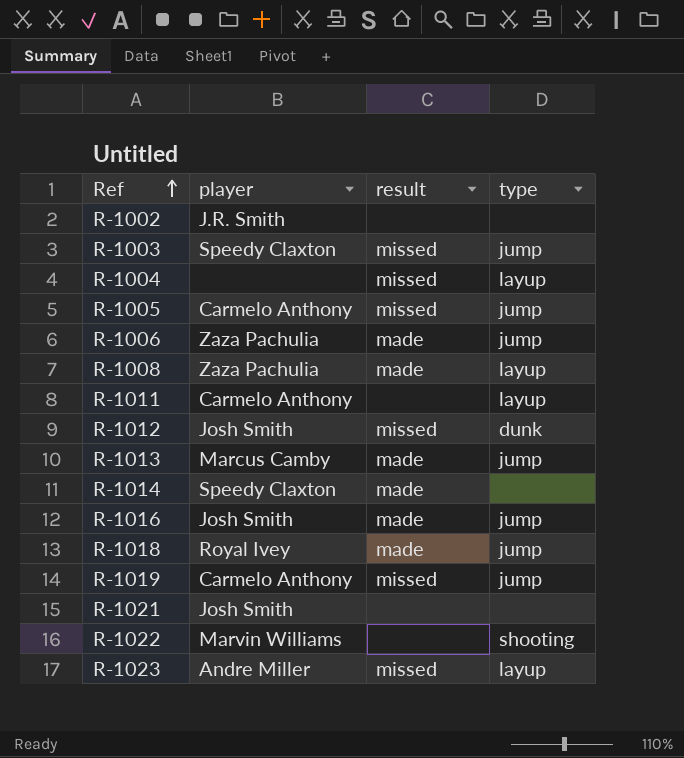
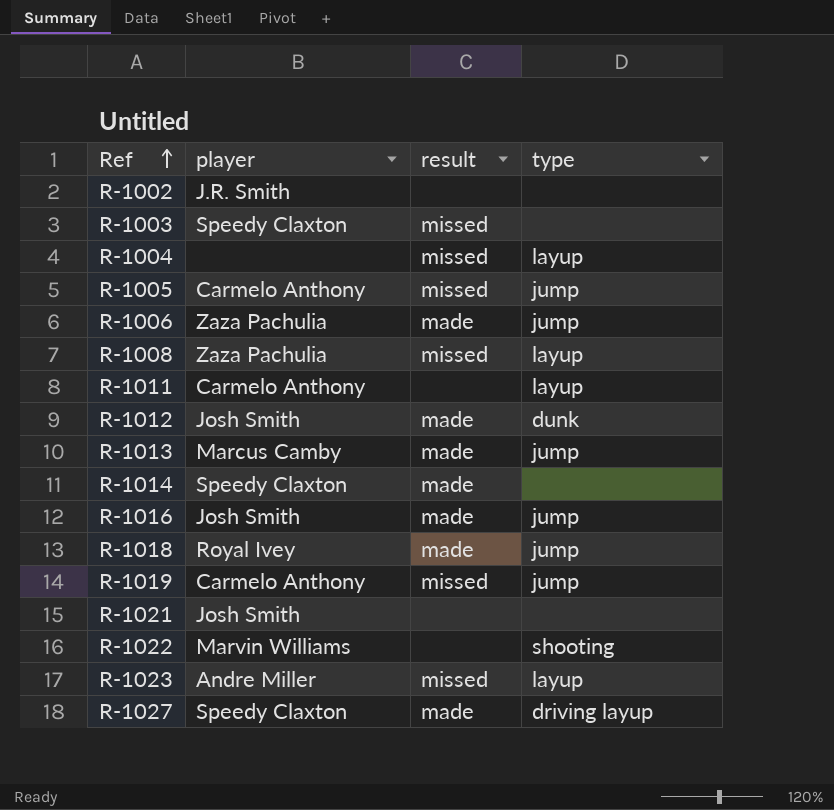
R-1003 | type: jump -> none
R-1008 | result: made -> missed
R-1012 | result: missed -> made
row R-1027: none -> Speedy Claxton | made | driving layup

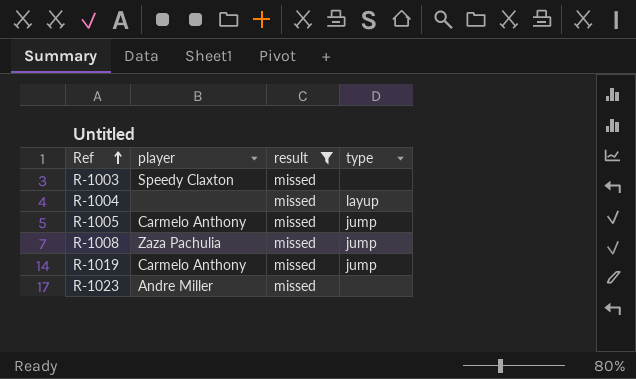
filter: none -> result = missed
R-1008 | type: layup -> jump
R-1023 | type: layup -> none

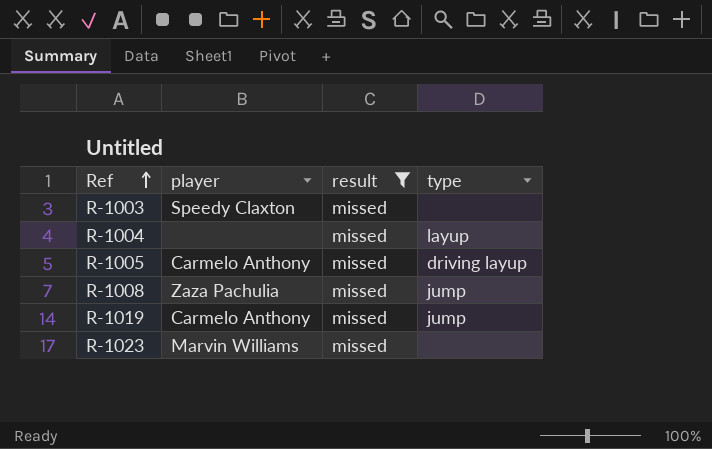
R-1005 | type: jump -> driving layup
R-1023 | player: Andre Miller -> Marvin Williams

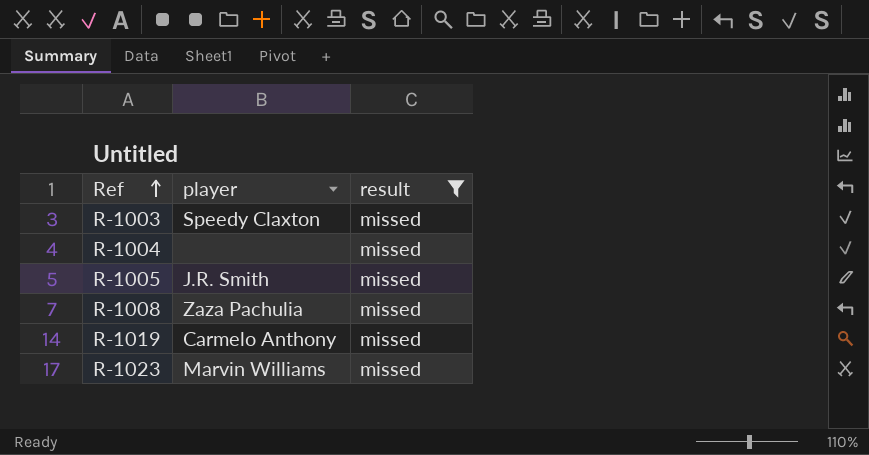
column type | position: 4 -> none
R-1005 | player: Carmelo Anthony -> J.R. Smith

